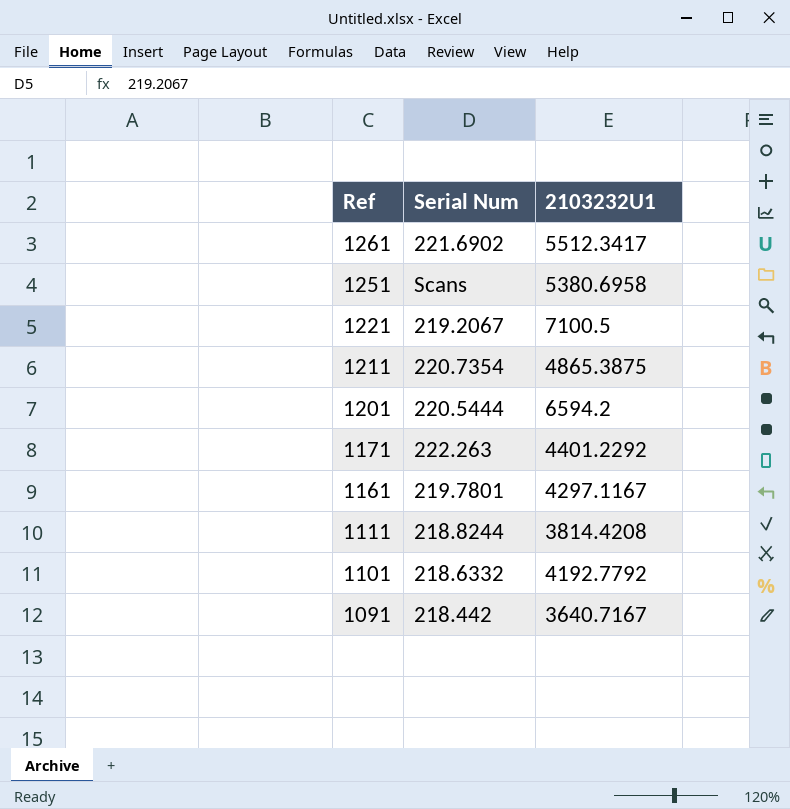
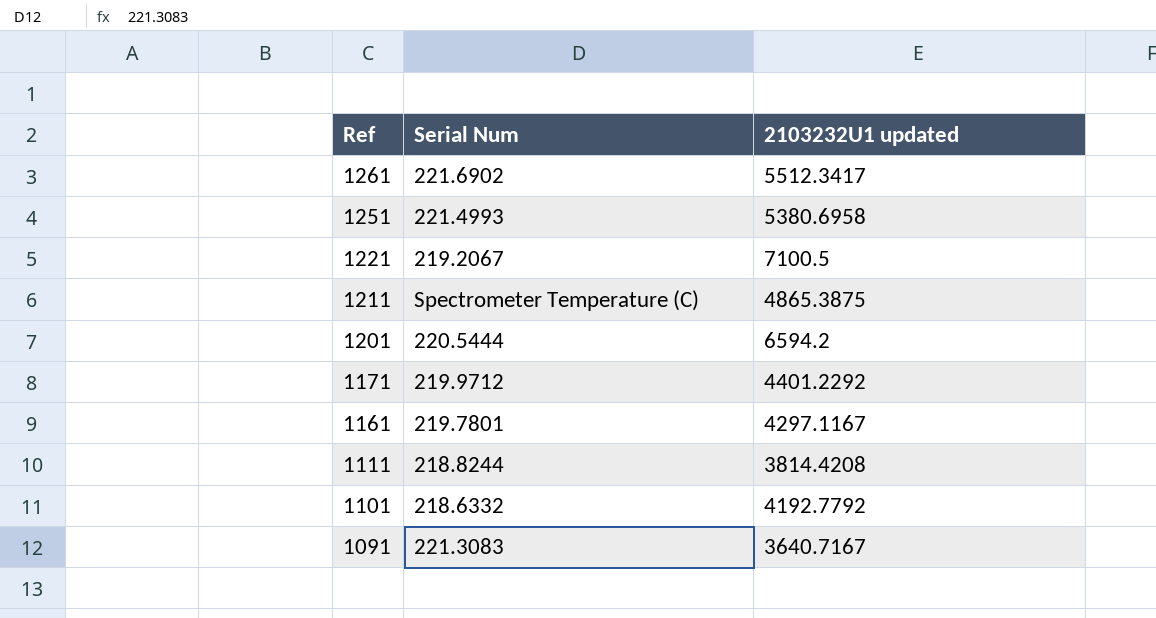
column name: 2103232U1 -> 2103232U1 updated
1251 | Serial Num: Scans -> 221.4993
1211 | Serial Num: 220.7354 -> Spectrometer Temperature (C)
1171 | Serial Num: 222.263 -> 219.9712
1091 | Serial Num: 218.442 -> 221.3083

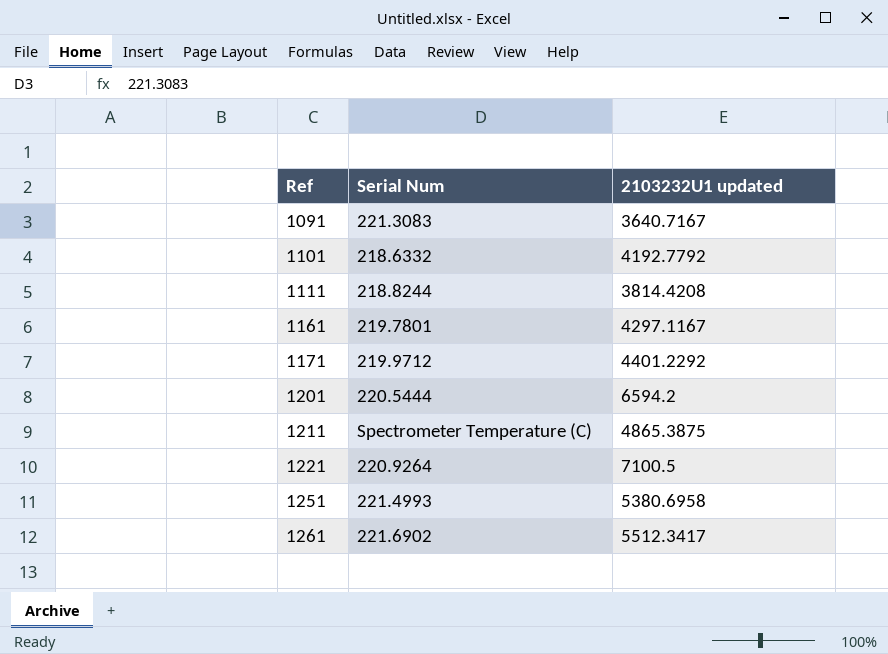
row order: Ref descending -> Ref ascending
1221 | Serial Num: 219.2067 -> 220.9264

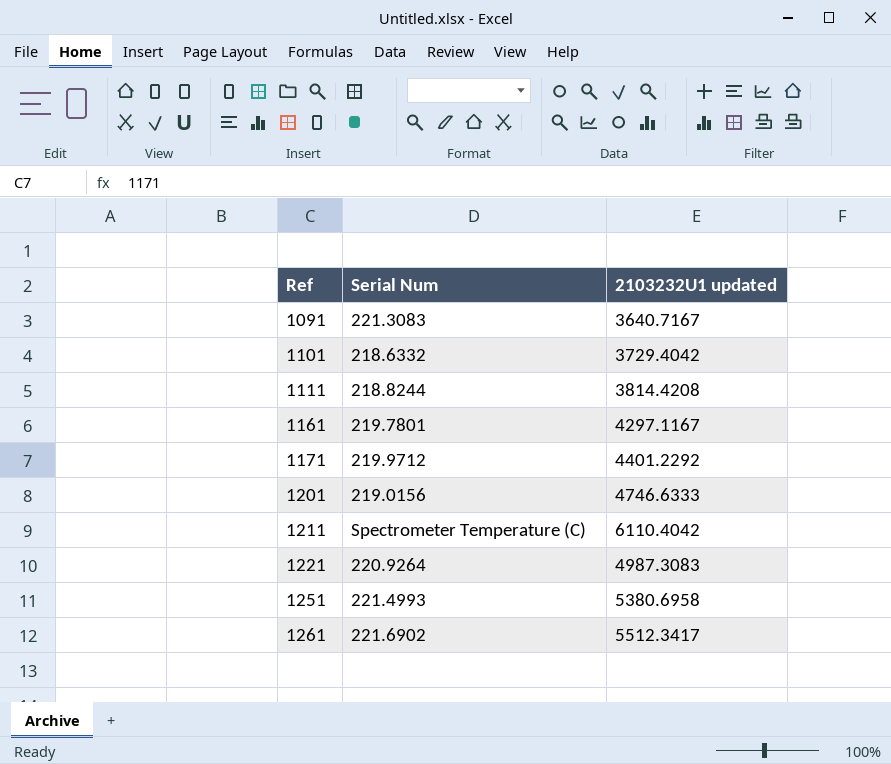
1101 | 2103232U1 updated: 4192.7792 -> 3729.4042
1201 | Serial Num: 220.5444 -> 219.0156
1201 | 2103232U1 updated: 6594.2 -> 4746.6333
1211 | 2103232U1 updated: 4865.3875 -> 6110.4042
1221 | 2103232U1 updated: 7100.5 -> 4987.3083

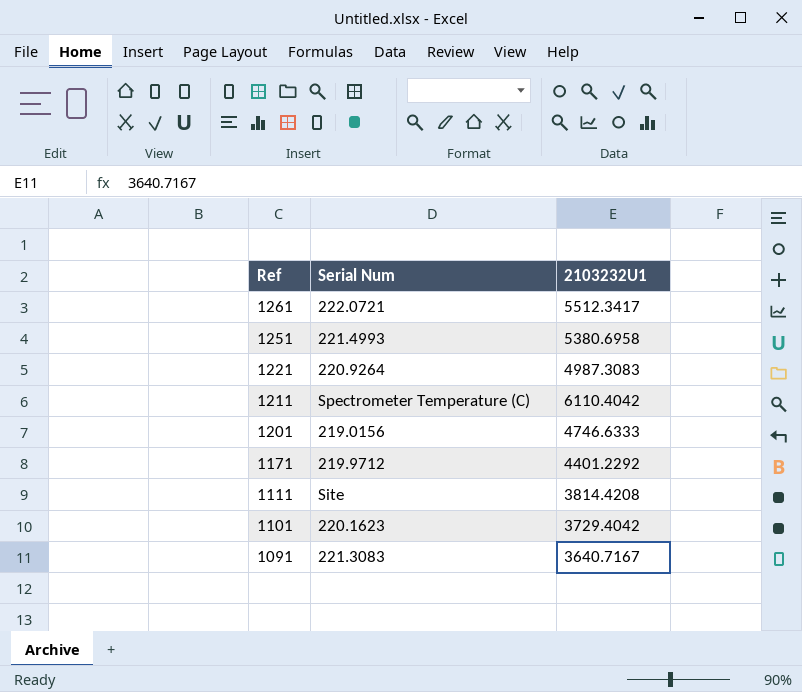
row order: Ref ascending -> Ref descending
column name: 2103232U1 updated -> 2103232U1
row 1161: 219.7801 | 4297.1167 -> none
1261 | Serial Num: 221.6902 -> 222.0721
1111 | Serial Num: 218.8244 -> Site
1101 | Serial Num: 218.6332 -> 220.1623

